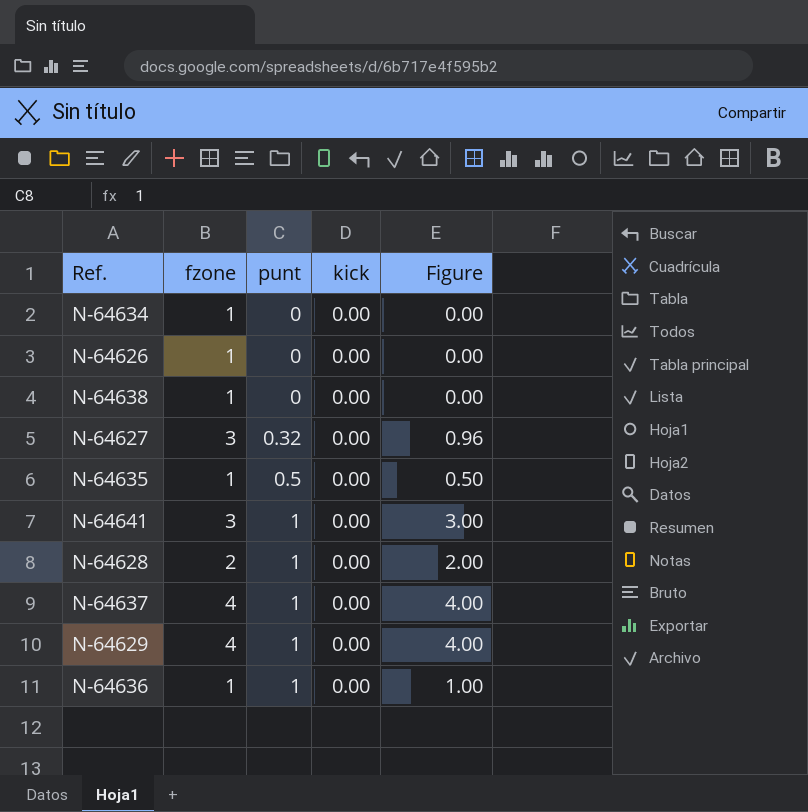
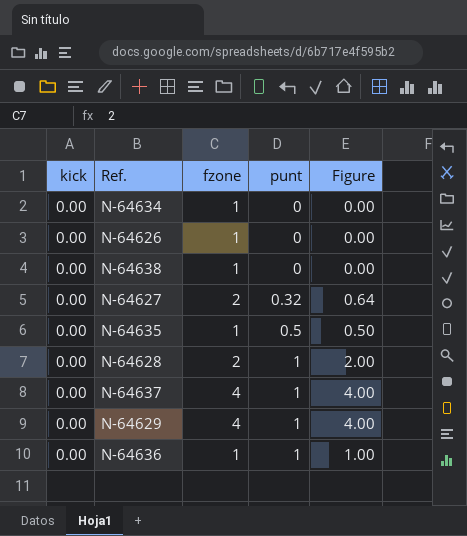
column kick | position: 4 -> 1
row N-64641: 3 | 1 | 0.00 | 3.00 -> none
N-64627 | fzone: 3 -> 2
N-64627 | Figure: 0.96 -> 0.64

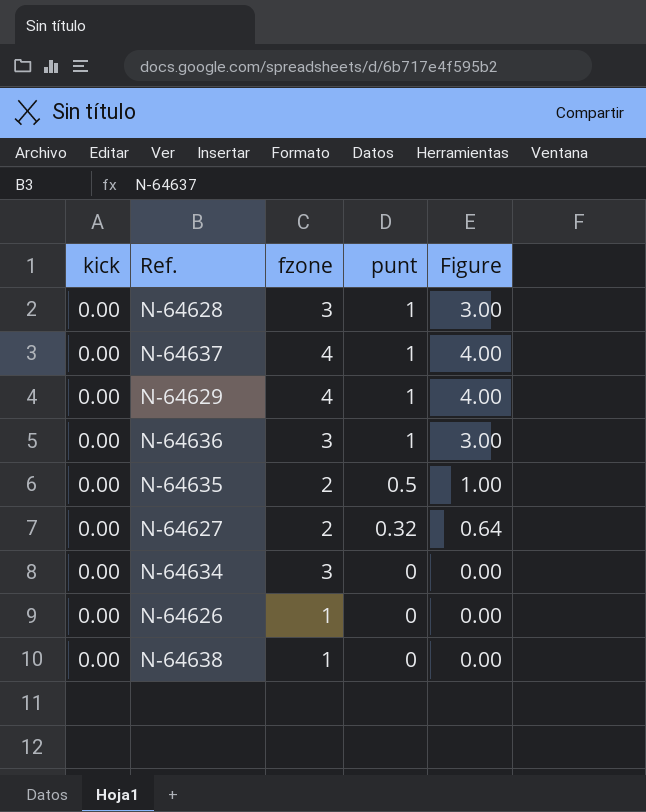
row order: punt ascending -> punt descending
N-64628 | fzone: 2 -> 3
N-64628 | Figure: 2.00 -> 3.00
N-64636 | fzone: 1 -> 3
N-64636 | Figure: 1.00 -> 3.00
N-64635 | fzone: 1 -> 2
N-64635 | Figure: 0.50 -> 1.00
N-64634 | fzone: 1 -> 3

